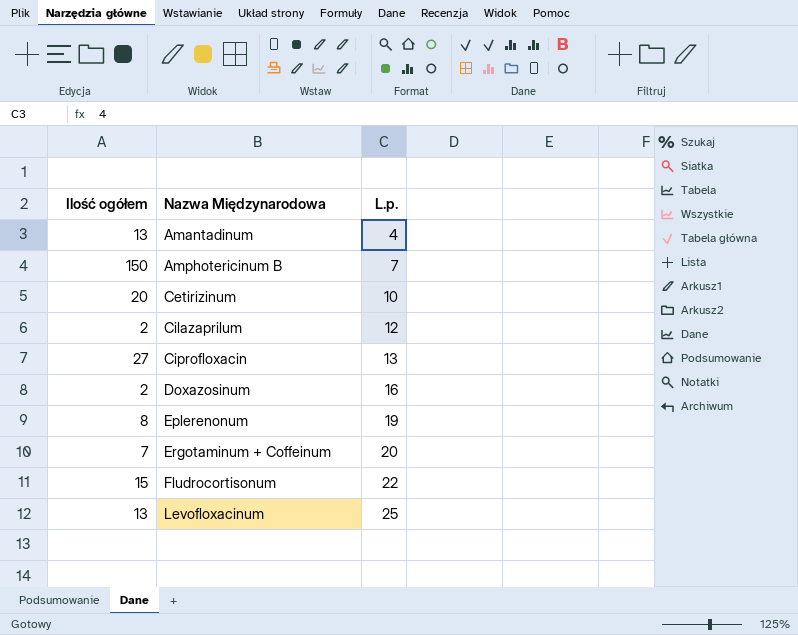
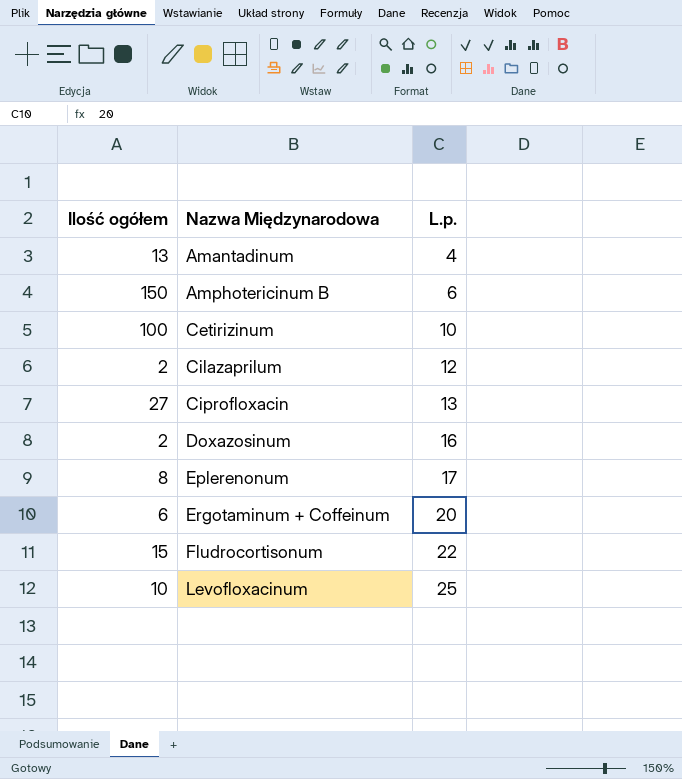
Amphotericinum B | L.p.: 7 -> 6
Cetirizinum | Ilość ogółem: 20 -> 100
Eplerenonum | L.p.: 19 -> 17
Ergotaminum + Coffeinum | Ilość ogółem: 7 -> 6
Levofloxacinum | Ilość ogółem: 13 -> 10

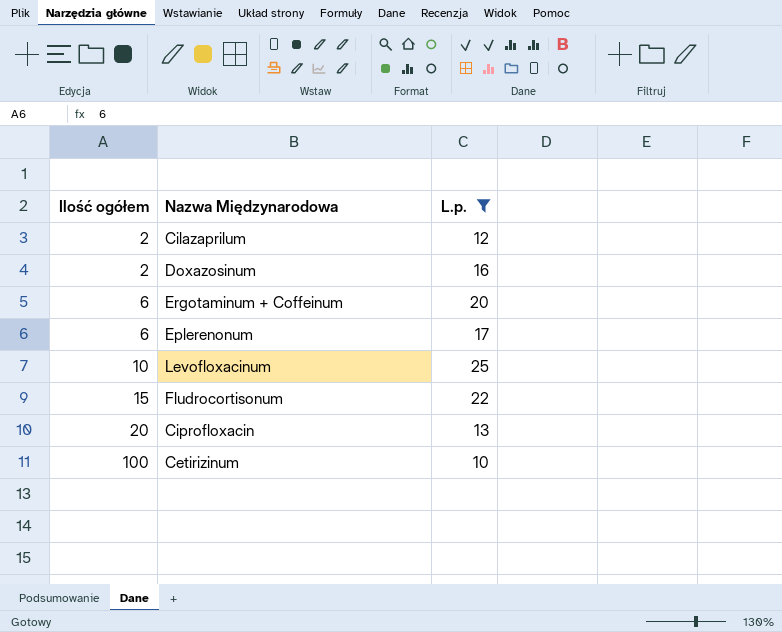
filter: none -> L.p. >= 10
row order: Nazwa Międzynarodowa ascending -> Ilość ogółem ascending
Eplerenonum | Ilość ogółem: 8 -> 6
Ciprofloxacin | Ilość ogółem: 27 -> 20

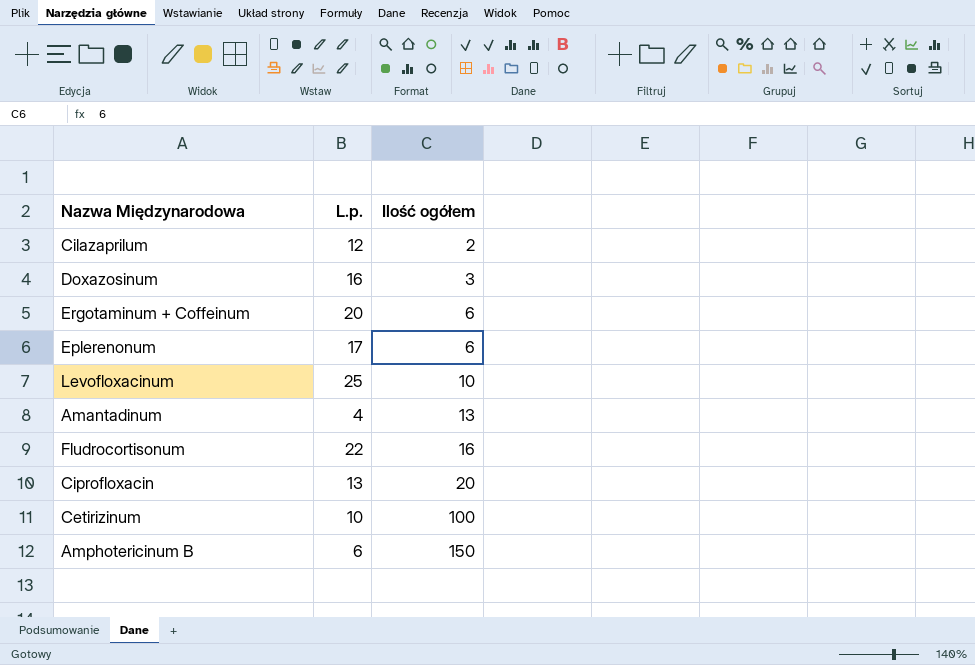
filter: L.p. >= 10 -> none
column Ilość ogółem | position: 1 -> 3
Doxazosinum | Ilość ogółem: 2 -> 3
Fludrocortisonum | Ilość ogółem: 15 -> 16

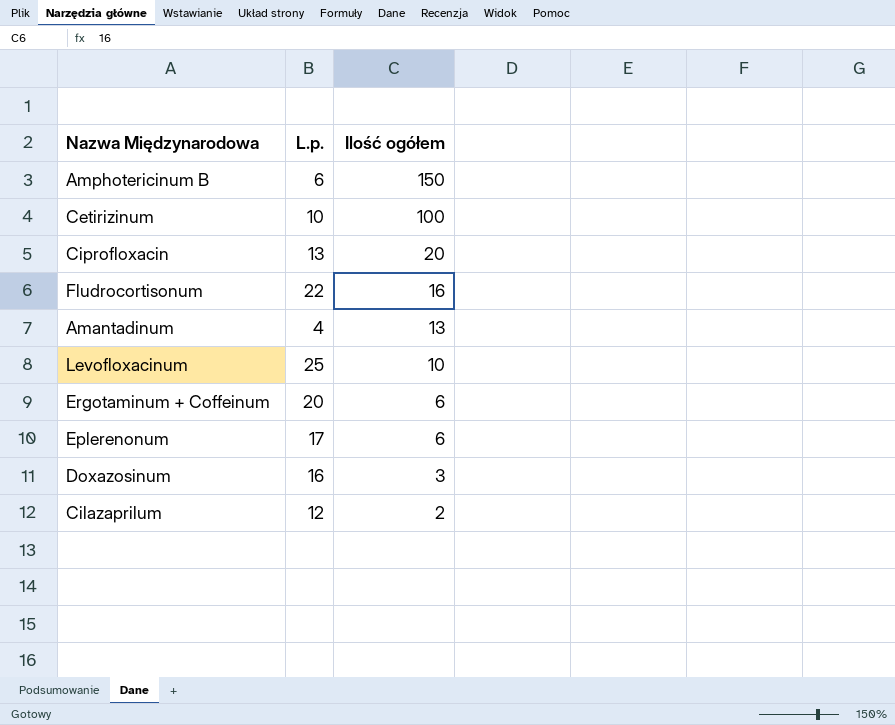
row order: Ilość ogółem ascending -> Ilość ogółem descending

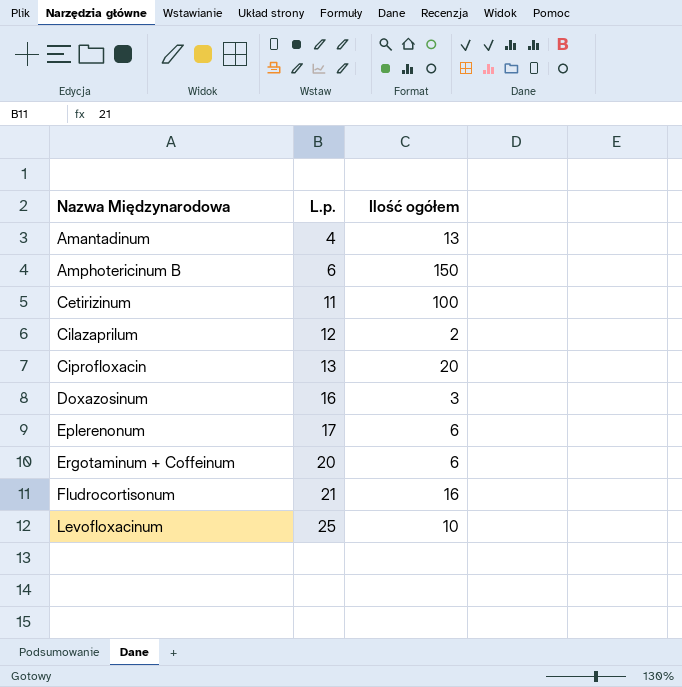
row order: Ilość ogółem descending -> Nazwa Międzynarodowa ascending
Cetirizinum | L.p.: 10 -> 11
Fludrocortisonum | L.p.: 22 -> 21

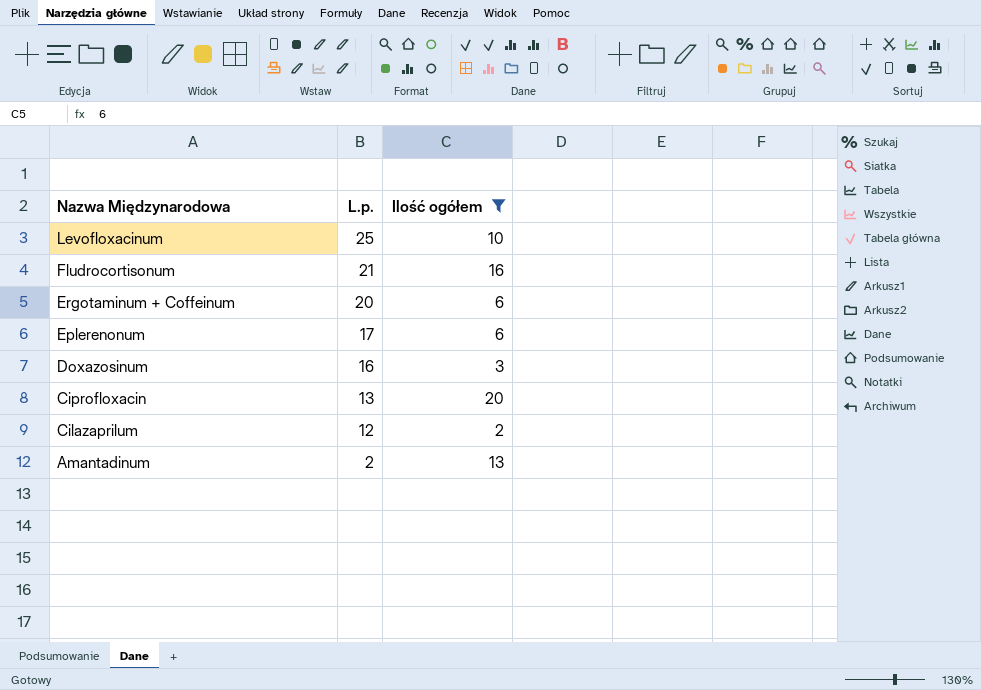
filter: none -> Ilość ogółem <= 20
row order: Nazwa Międzynarodowa ascending -> Nazwa Międzynarodowa descending
Amantadinum | L.p.: 4 -> 2

